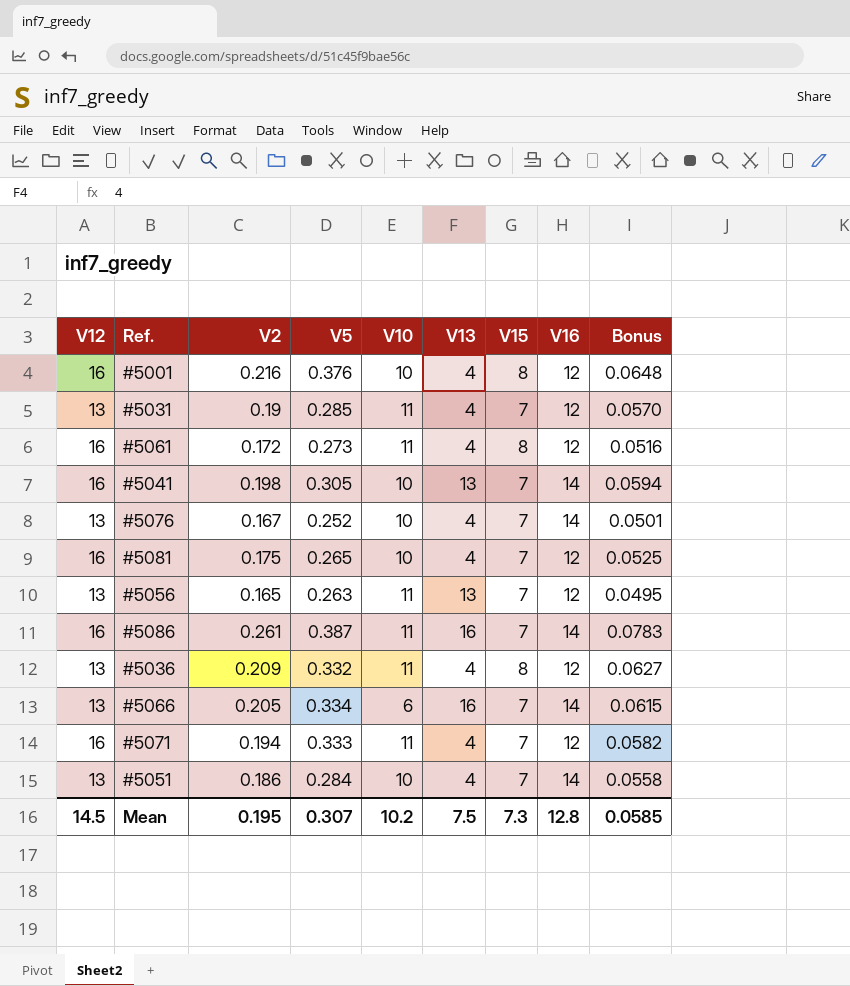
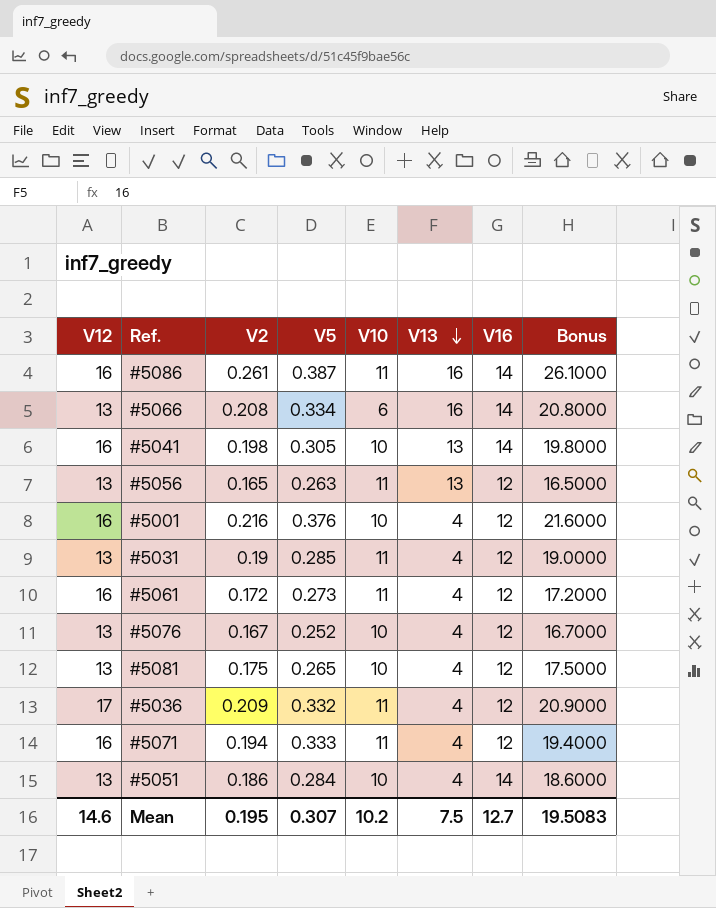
row order: none -> V13 descending
column V15 | position: 7 -> none
column Bonus | formula: [V2] * 0.3 -> [V2] * 100
#5066 | V2: 0.205 -> 0.208
#5076 | V16: 14 -> 12
#5081 | V12: 16 -> 13
#5036 | V12: 13 -> 17
Mean | V12: 14.5 -> 14.6
Mean | V16: 12.8 -> 12.7
Mean | Bonus: 0.0585 -> 19.5083

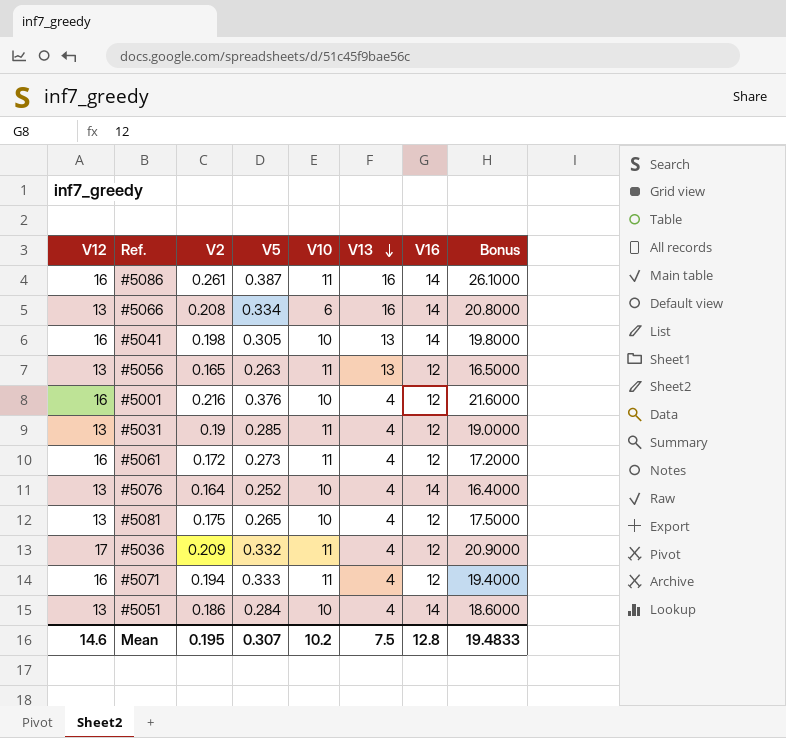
#5076 | V2: 0.167 -> 0.164
#5076 | V16: 12 -> 14
#5076 | Bonus: 16.7000 -> 16.4000
Mean | V16: 12.7 -> 12.8
Mean | Bonus: 19.5083 -> 19.4833

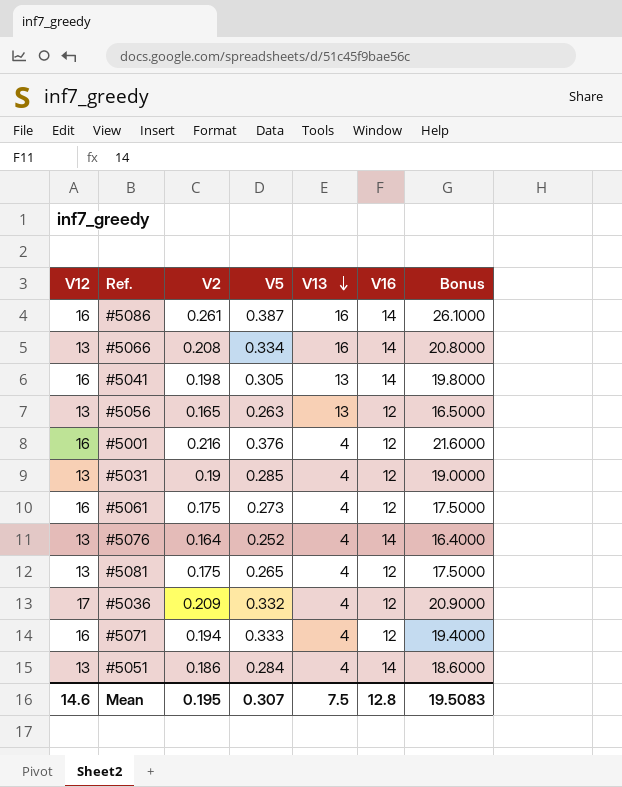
column V10 | position: 5 -> none
#5061 | V2: 0.172 -> 0.175
#5061 | Bonus: 17.2000 -> 17.5000
Mean | Bonus: 19.4833 -> 19.5083

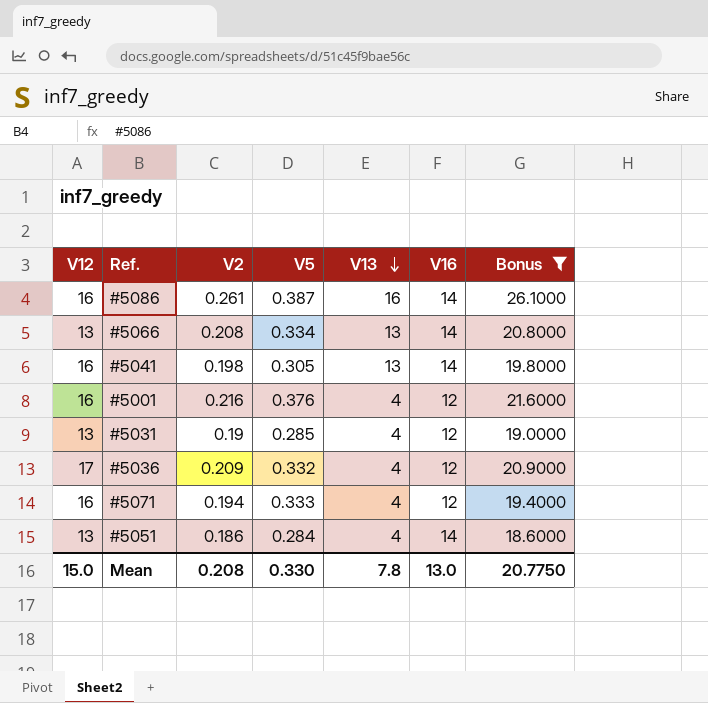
filter: none -> Bonus >= 18.6000
#5066 | V13: 16 -> 13
Mean | V12: 14.6 -> 15.0
Mean | V2: 0.195 -> 0.208
Mean | V5: 0.307 -> 0.330
Mean | V13: 7.5 -> 7.8
Mean | V16: 12.8 -> 13.0
Mean | Bonus: 19.5083 -> 20.7750

